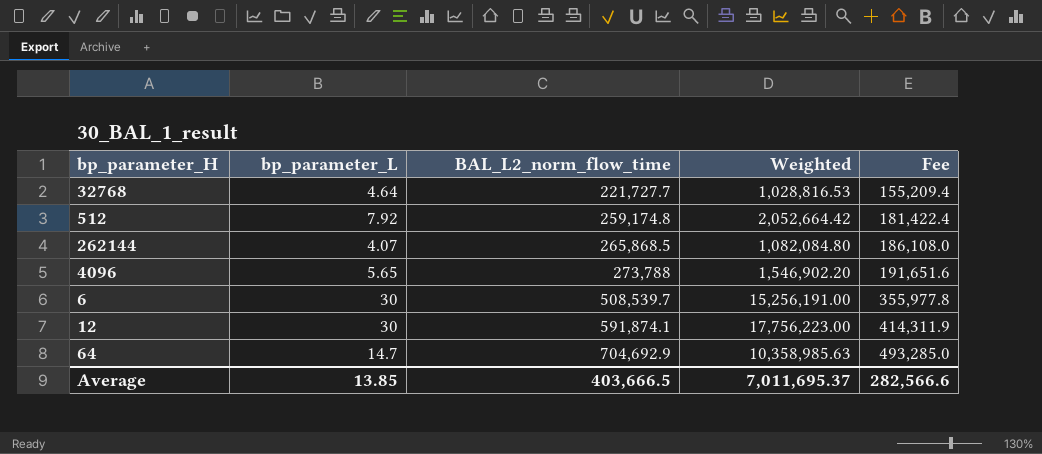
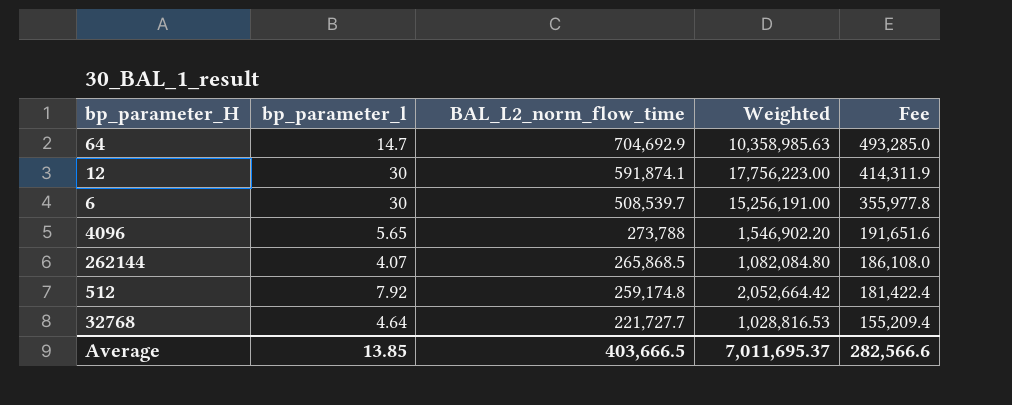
row order: BAL_L2_norm_flow_time ascending -> BAL_L2_norm_flow_time descending
column name: bp_parameter_L -> bp_parameter_l

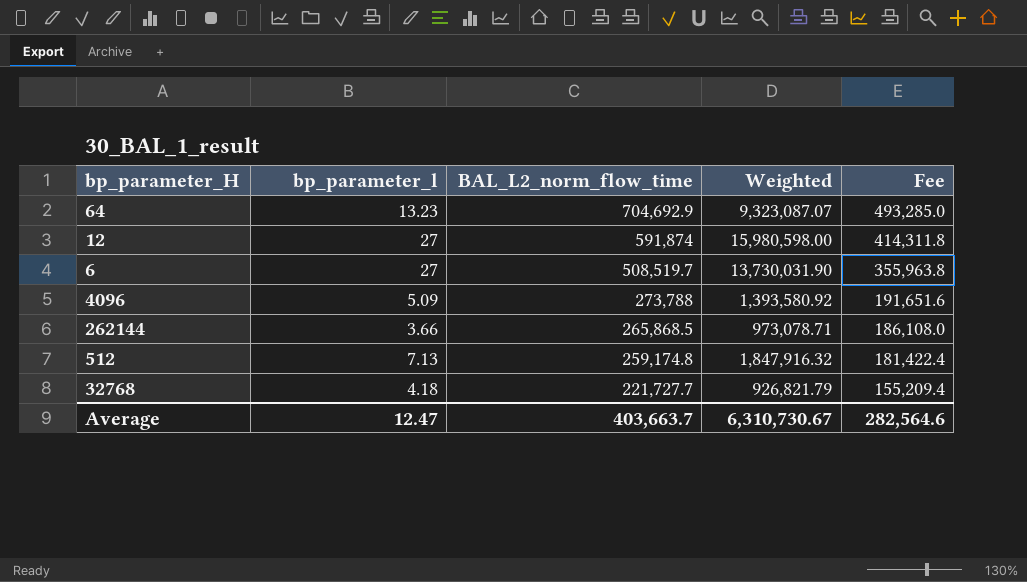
64 | bp_parameter_l: 14.7 -> 13.23
64 | Weighted: 10,358,985.63 -> 9,323,087.07
12 | bp_parameter_l: 30 -> 27
12 | BAL_L2_norm_flow_time: 591,874.1 -> 591,874
12 | Weighted: 17,756,223.00 -> 15,980,598.00
12 | Fee: 414,311.9 -> 414,311.8
6 | bp_parameter_l: 30 -> 27
6 | BAL_L2_norm_flow_time: 508,539.7 -> 508,519.7
6 | Weighted: 15,256,191.00 -> 13,730,031.90
6 | Fee: 355,977.8 -> 355,963.8
4096 | bp_parameter_l: 5.65 -> 5.09
4096 | Weighted: 1,546,902.20 -> 1,393,580.92
262144 | bp_parameter_l: 4.07 -> 3.66
262144 | Weighted: 1,082,084.80 -> 973,078.71
512 | bp_parameter_l: 7.92 -> 7.13
512 | Weighted: 2,052,664.42 -> 1,847,916.32
32768 | bp_parameter_l: 4.64 -> 4.18
32768 | Weighted: 1,028,816.53 -> 926,821.79
Average | bp_parameter_l: 13.85 -> 12.47
Average | BAL_L2_norm_flow_time: 403,666.5 -> 403,663.7
Average | Weighted: 7,011,695.37 -> 6,310,730.67
Average | Fee: 282,566.6 -> 282,564.6

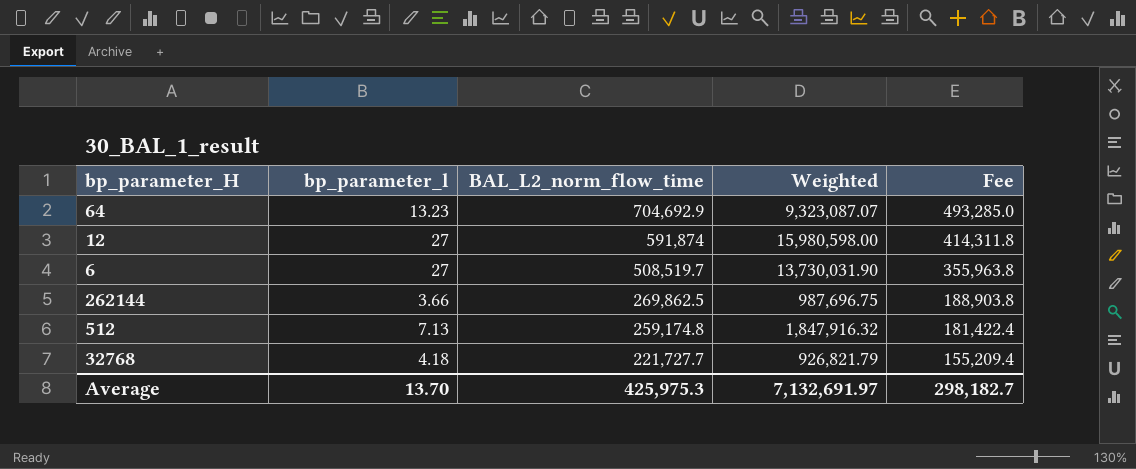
row 4096: 5.09 | 273,788 | 1,393,580.92 | 191,651.6 -> none
262144 | BAL_L2_norm_flow_time: 265,868.5 -> 269,862.5
262144 | Weighted: 973,078.71 -> 987,696.75
262144 | Fee: 186,108.0 -> 188,903.8
Average | bp_parameter_l: 12.47 -> 13.70
Average | BAL_L2_norm_flow_time: 403,663.7 -> 425,975.3
Average | Weighted: 6,310,730.67 -> 7,132,691.97
Average | Fee: 282,564.6 -> 298,182.7

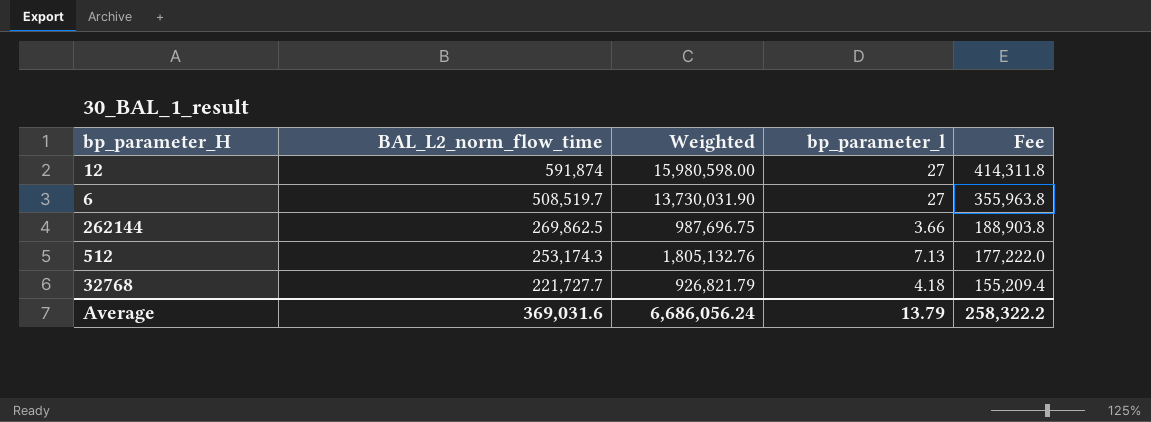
column bp_parameter_l | position: 2 -> 4
row 64: 13.23 | 704,692.9 | 9,323,087.07 | 493,285.0 -> none
512 | BAL_L2_norm_flow_time: 259,174.8 -> 253,174.3
512 | Weighted: 1,847,916.32 -> 1,805,132.76
512 | Fee: 181,422.4 -> 177,222.0
Average | BAL_L2_norm_flow_time: 425,975.3 -> 369,031.6
Average | Weighted: 7,132,691.97 -> 6,686,056.24
Average | bp_parameter_l: 13.70 -> 13.79
Average | Fee: 298,182.7 -> 258,322.2

